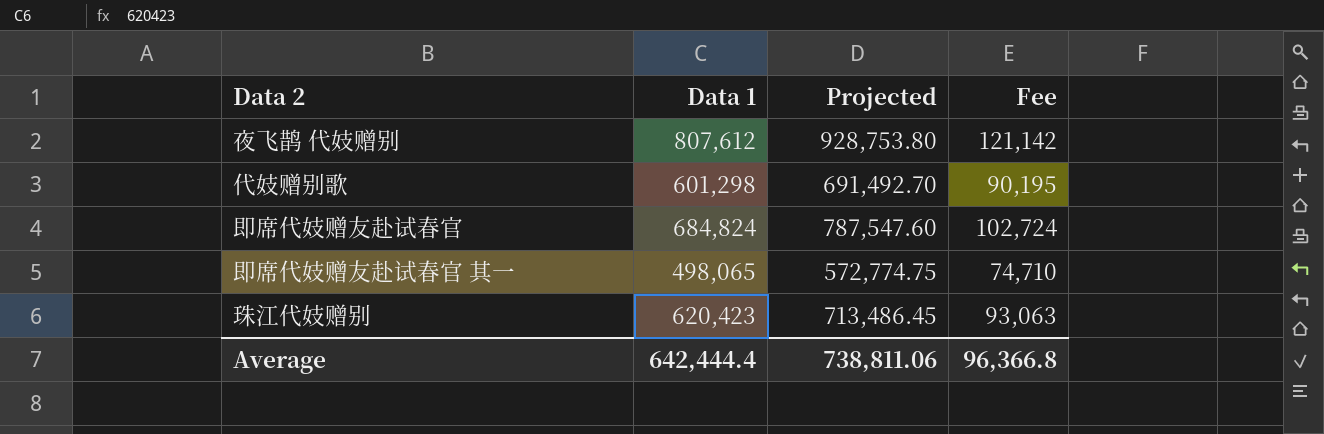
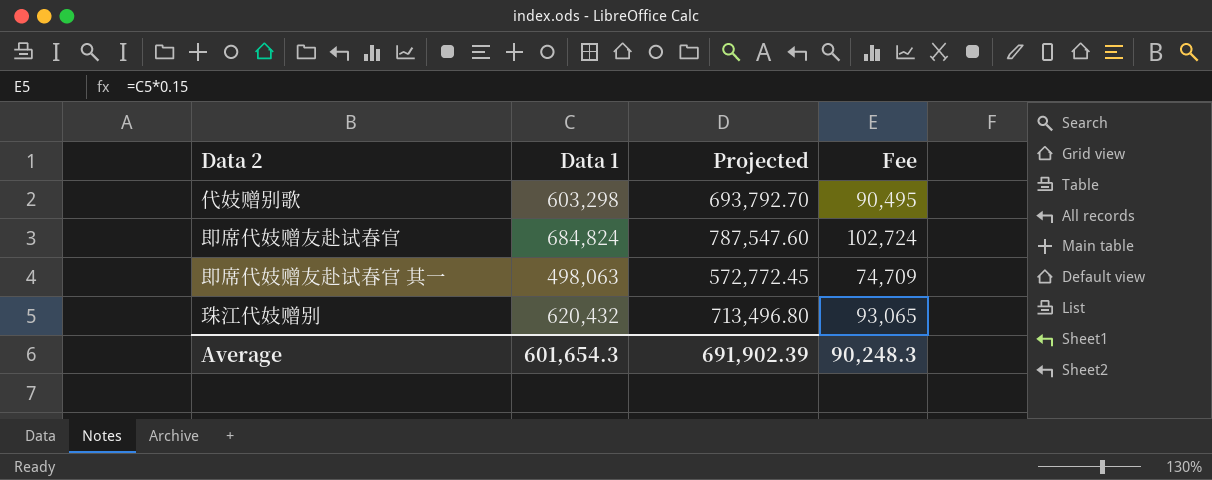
row 夜飞鹊 代妓赠别: 807,612 | 928,753.80 | 121,142 -> none
代妓赠别歌 | Data 1: 601,298 -> 603,298
代妓赠别歌 | Projected: 691,492.70 -> 693,792.70
代妓赠别歌 | Fee: 90,195 -> 90,495
即席代妓赠友赴试春官 其一 | Data 1: 498,065 -> 498,063
即席代妓赠友赴试春官 其一 | Projected: 572,774.75 -> 572,772.45
即席代妓赠友赴试春官 其一 | Fee: 74,710 -> 74,709
珠江代妓赠别 | Data 1: 620,423 -> 620,432
珠江代妓赠别 | Projected: 713,486.45 -> 713,496.80
珠江代妓赠别 | Fee: 93,063 -> 93,065
Average | Data 1: 642,444.4 -> 601,654.3
Average | Projected: 738,811.06 -> 691,902.39
Average | Fee: 96,366.8 -> 90,248.3

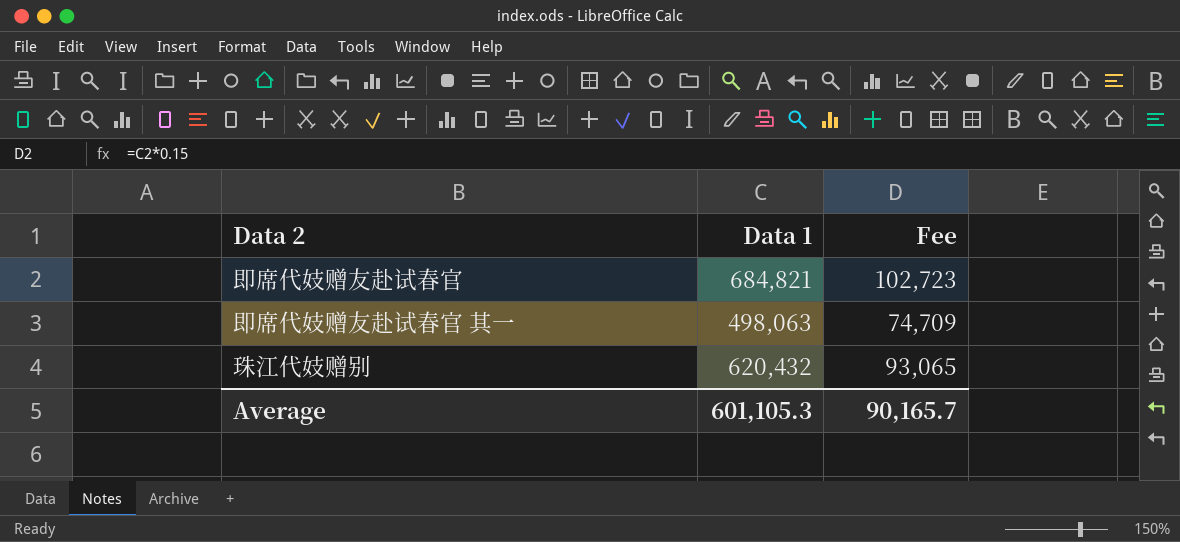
column Projected | formula: [Data 1] * 1.15 -> none
row 代妓赠别歌: 603,298 | 693,792.70 | 90,495 -> none
即席代妓赠友赴试春官 | Data 1: 684,824 -> 684,821
即席代妓赠友赴试春官 | Fee: 102,724 -> 102,723
Average | Data 1: 601,654.3 -> 601,105.3
Average | Fee: 90,248.3 -> 90,165.7

